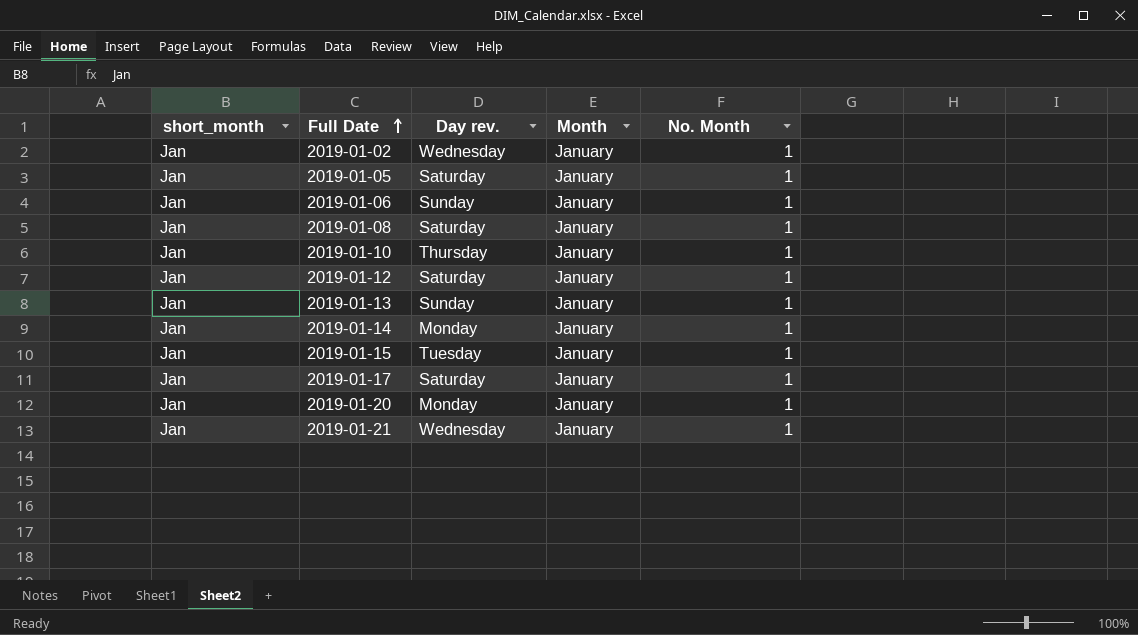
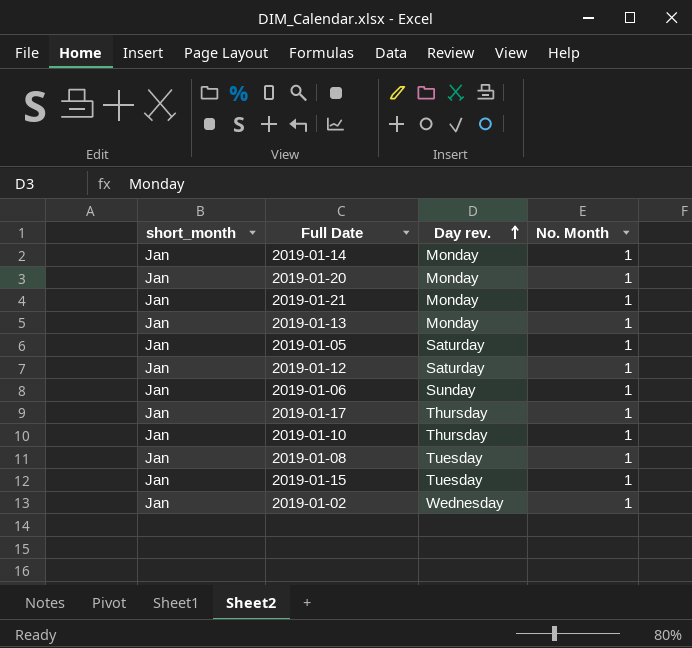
row order: Full Date ascending -> Day rev. ascending
column Month | position: 4 -> none
2019-01-21 | Day rev.: Wednesday -> Monday
2019-01-13 | Day rev.: Sunday -> Monday
2019-01-17 | Day rev.: Saturday -> Thursday
2019-01-08 | Day rev.: Saturday -> Tuesday

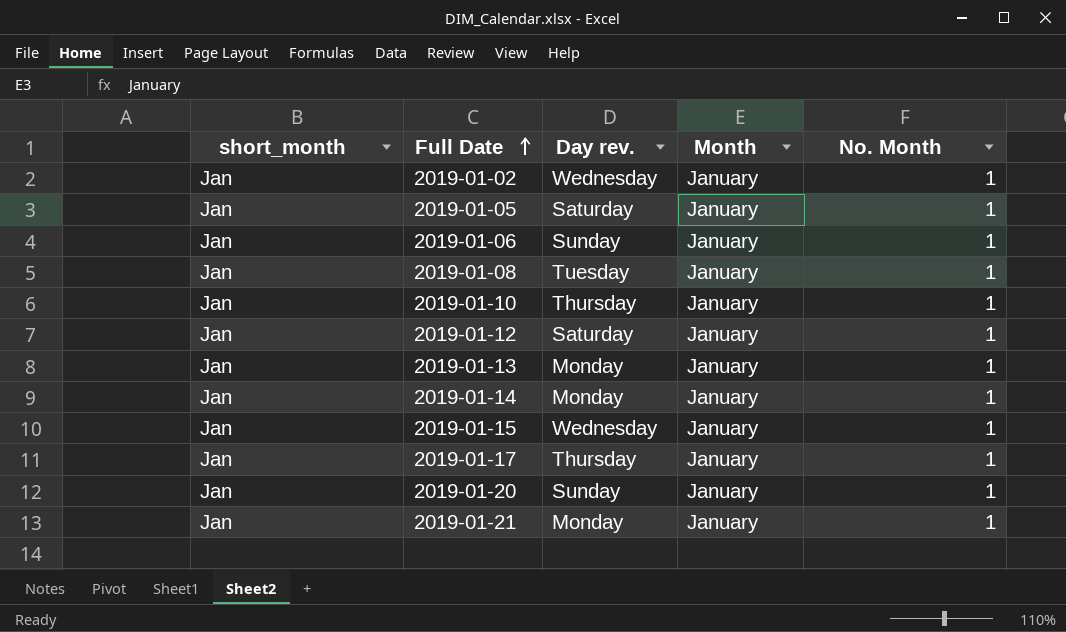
row order: Day rev. ascending -> Full Date ascending
column Month | position: none -> 4
2019-01-15 | Day rev.: Tuesday -> Wednesday
2019-01-20 | Day rev.: Monday -> Sunday

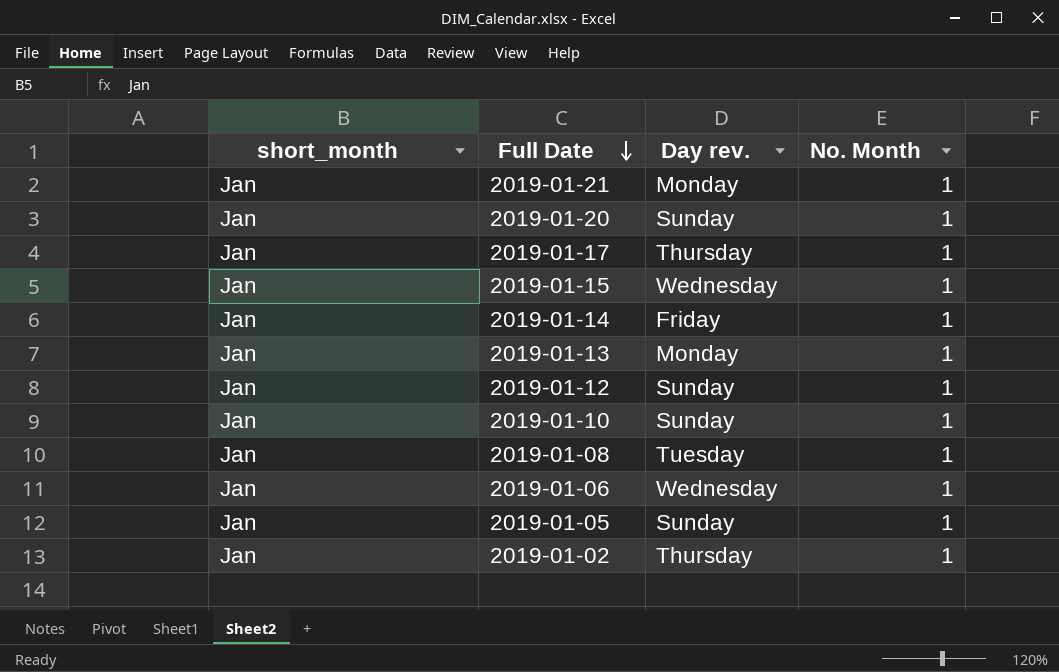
row order: Full Date ascending -> Full Date descending
column Month | position: 4 -> none
2019-01-14 | Day rev.: Monday -> Friday
2019-01-12 | Day rev.: Saturday -> Sunday
2019-01-10 | Day rev.: Thursday -> Sunday
2019-01-06 | Day rev.: Sunday -> Wednesday
2019-01-05 | Day rev.: Saturday -> Sunday
2019-01-02 | Day rev.: Wednesday -> Thursday

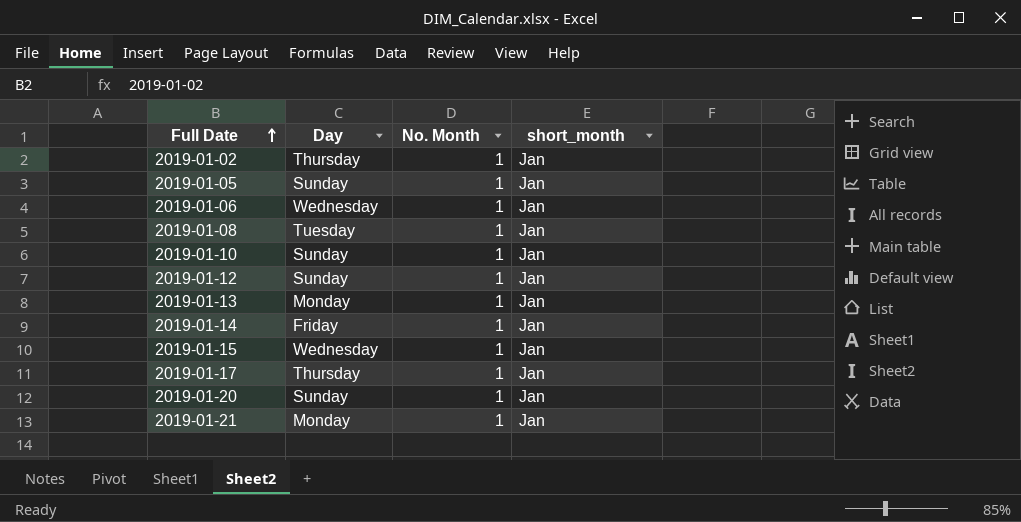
row order: Full Date descending -> Full Date ascending
column name: Day rev. -> Day
column short_month | position: 1 -> 4

